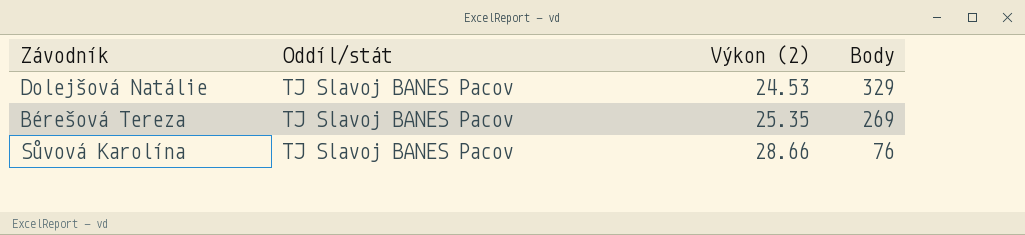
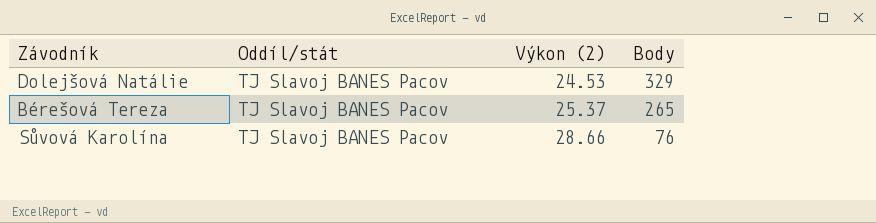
Bérešová Tereza | Výkon (2): 25.35 -> 25.37
Bérešová Tereza | Body: 269 -> 265

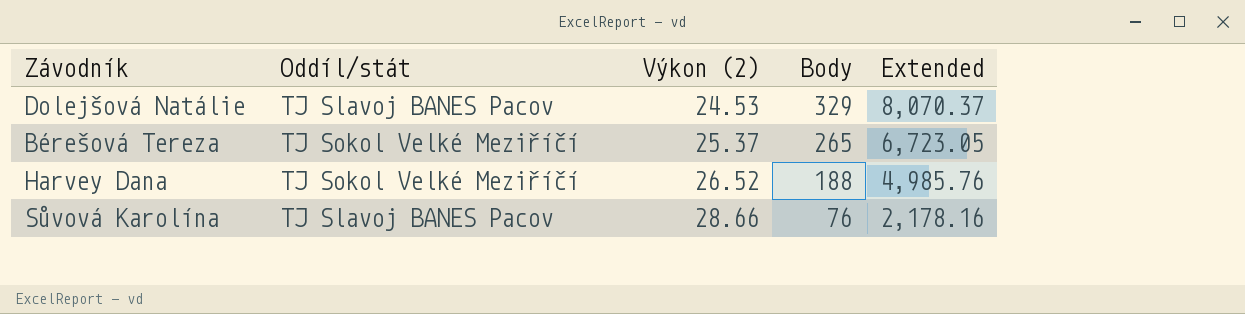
column Extended | formula: none -> [Výkon (2)] * [Body]
Bérešová Tereza | Oddíl/stát: TJ Slavoj BANES Pacov -> TJ Sokol Velké Meziříčí
row Harvey Dana: none -> TJ Sokol Velké Meziříčí | 26.52 | 188 | 4,985.76

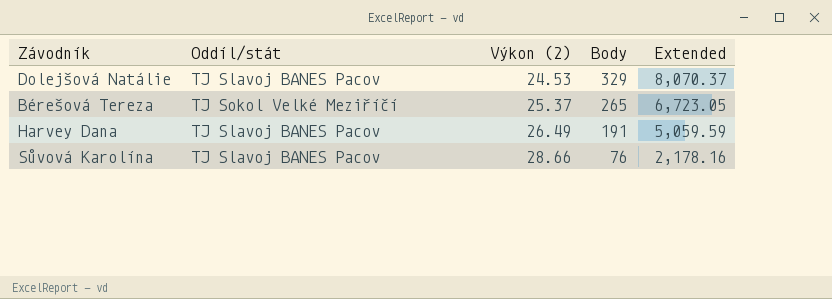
Harvey Dana | Oddíl/stát: TJ Sokol Velké Meziříčí -> TJ Slavoj BANES Pacov
Harvey Dana | Výkon (2): 26.52 -> 26.49
Harvey Dana | Body: 188 -> 191
Harvey Dana | Extended: 4,985.76 -> 5,059.59

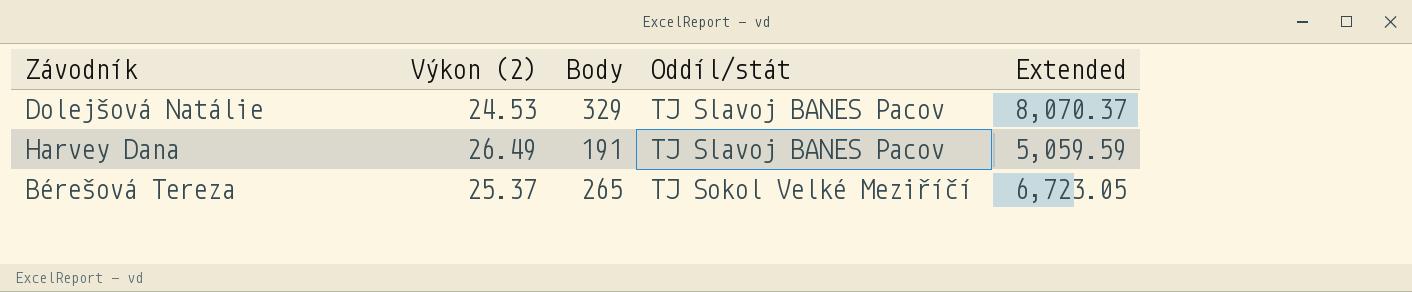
row order: Výkon (2) ascending -> Oddíl/stát ascending
column Oddíl/stát | position: 2 -> 4
row Sůvová Karolína: TJ Slavoj BANES Pacov | 28.66 | 76 | 2,178.16 -> none

